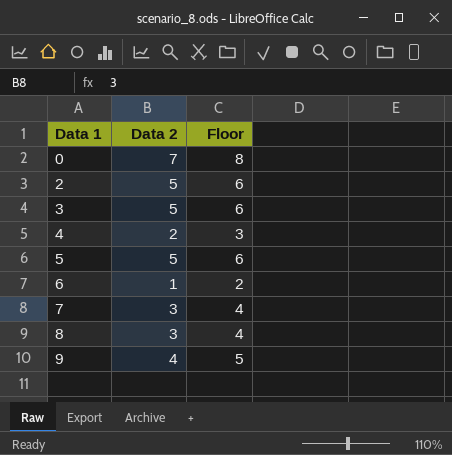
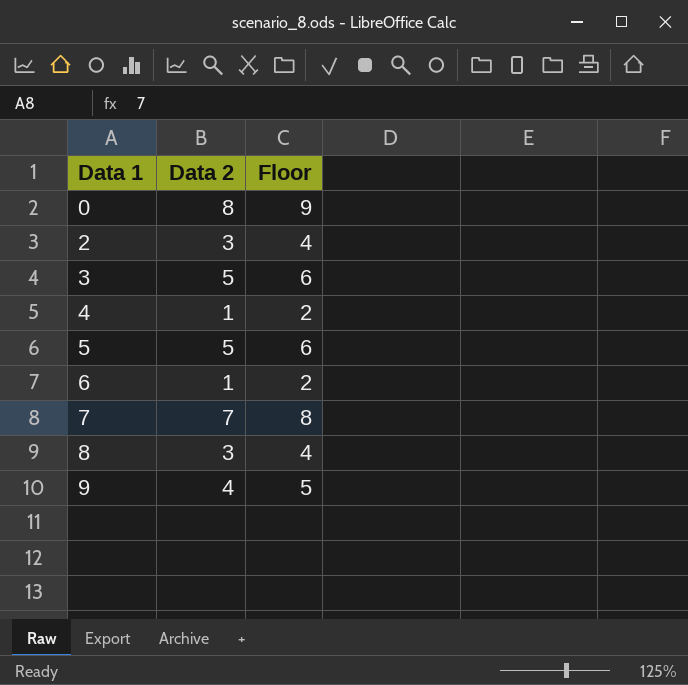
0 | Data 2: 7 -> 8
0 | Floor: 8 -> 9
2 | Data 2: 5 -> 3
2 | Floor: 6 -> 4
4 | Data 2: 2 -> 1
4 | Floor: 3 -> 2
7 | Data 2: 3 -> 7
7 | Floor: 4 -> 8

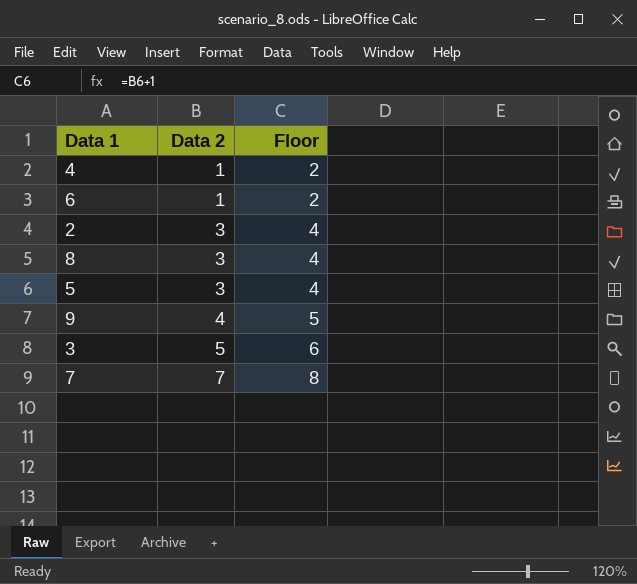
row order: Data 1 ascending -> Data 2 ascending
row 0: 8 | 9 -> none
5 | Data 2: 5 -> 3
5 | Floor: 6 -> 4

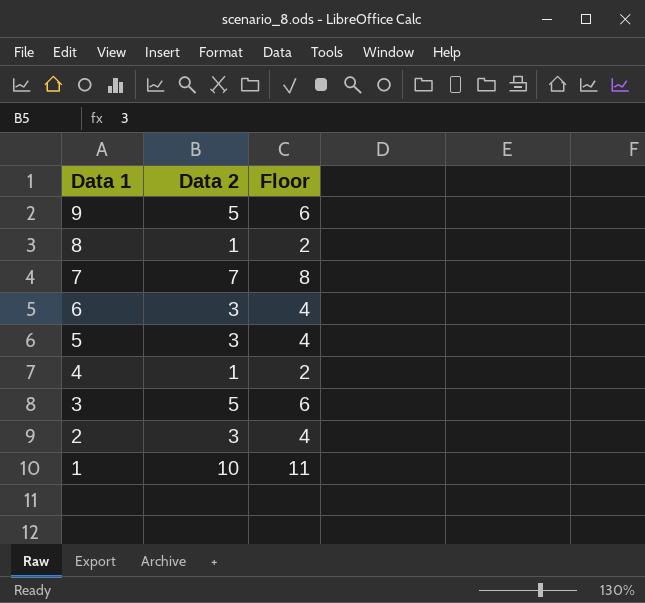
row order: Data 2 ascending -> Data 1 descending
9 | Data 2: 4 -> 5
9 | Floor: 5 -> 6
8 | Data 2: 3 -> 1
8 | Floor: 4 -> 2
6 | Data 2: 1 -> 3
6 | Floor: 2 -> 4
row 1: none -> 10 | 11

